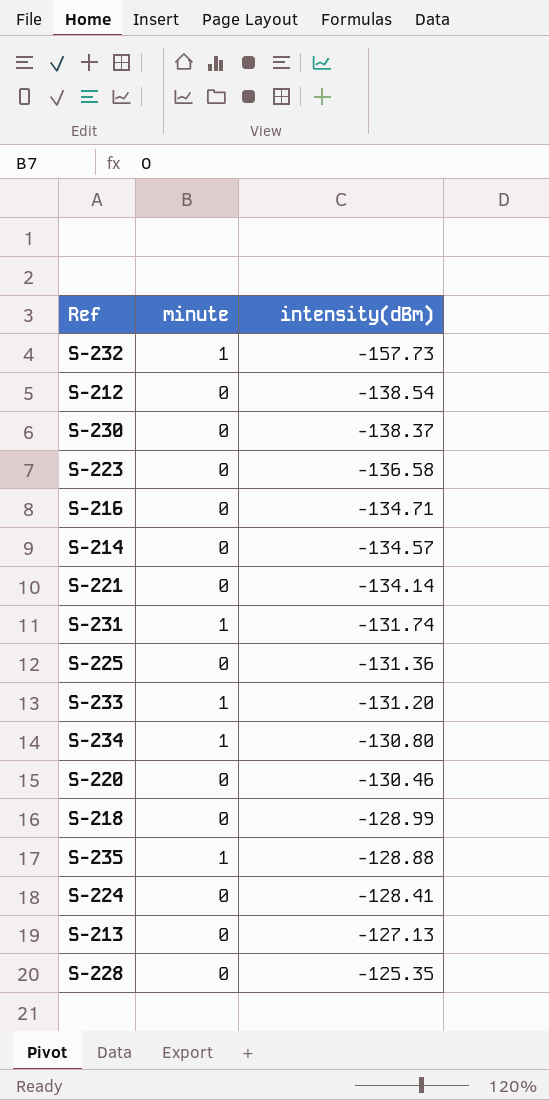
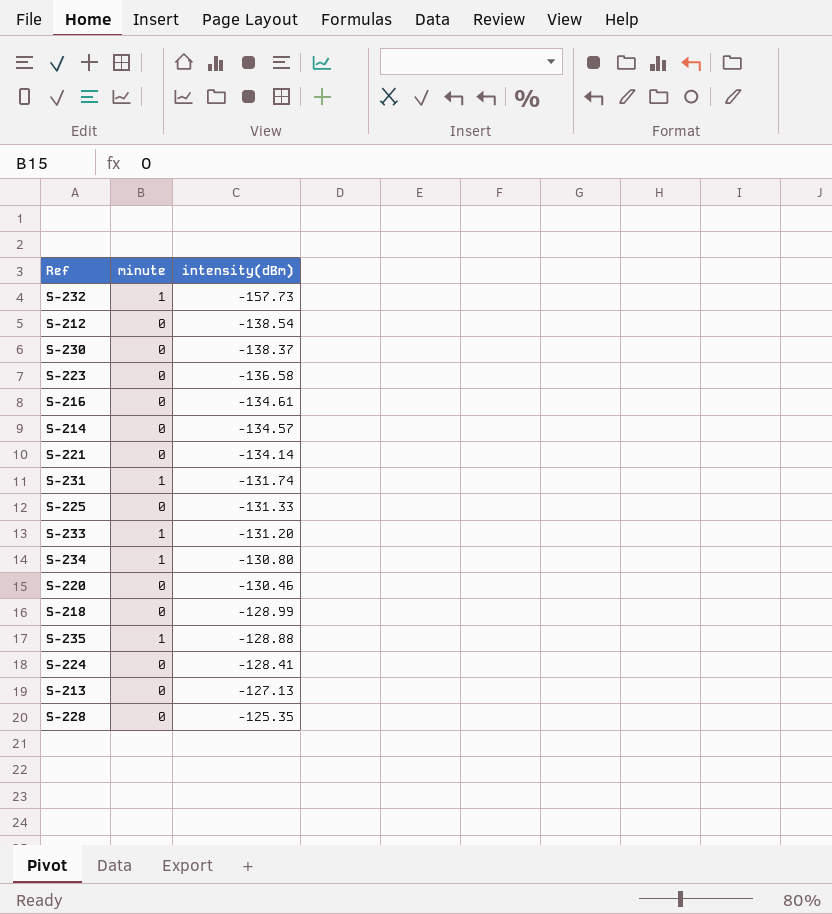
S-216 | intensity(dBm): -134.71 -> -134.61
S-225 | intensity(dBm): -131.36 -> -131.33

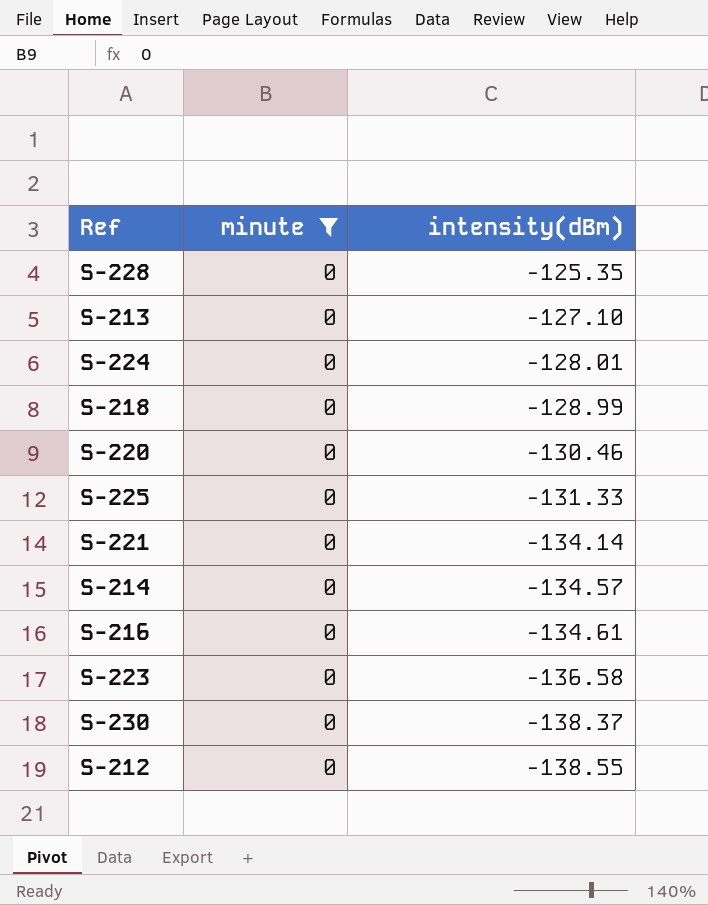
filter: none -> minute = 0
row order: intensity(dBm) ascending -> intensity(dBm) descending
S-213 | intensity(dBm): -127.13 -> -127.10
S-224 | intensity(dBm): -128.41 -> -128.01
S-212 | intensity(dBm): -138.54 -> -138.55

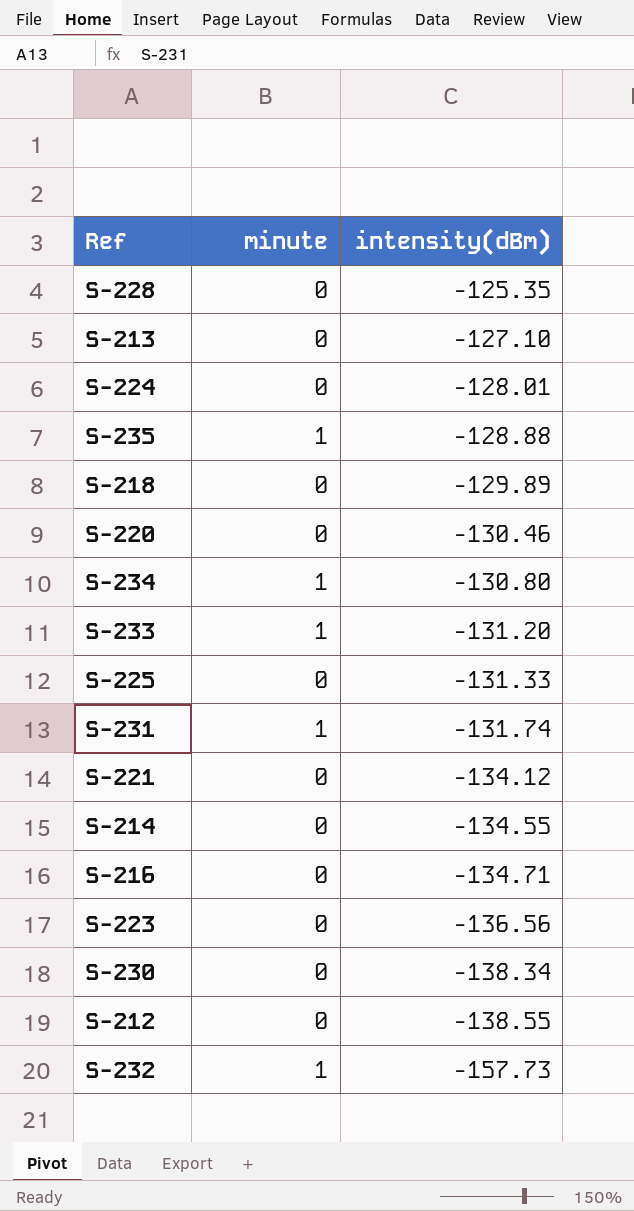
filter: minute = 0 -> none
S-218 | intensity(dBm): -128.99 -> -129.89
S-221 | intensity(dBm): -134.14 -> -134.12
S-214 | intensity(dBm): -134.57 -> -134.55
S-216 | intensity(dBm): -134.61 -> -134.71
S-223 | intensity(dBm): -136.58 -> -136.56
S-230 | intensity(dBm): -138.37 -> -138.34

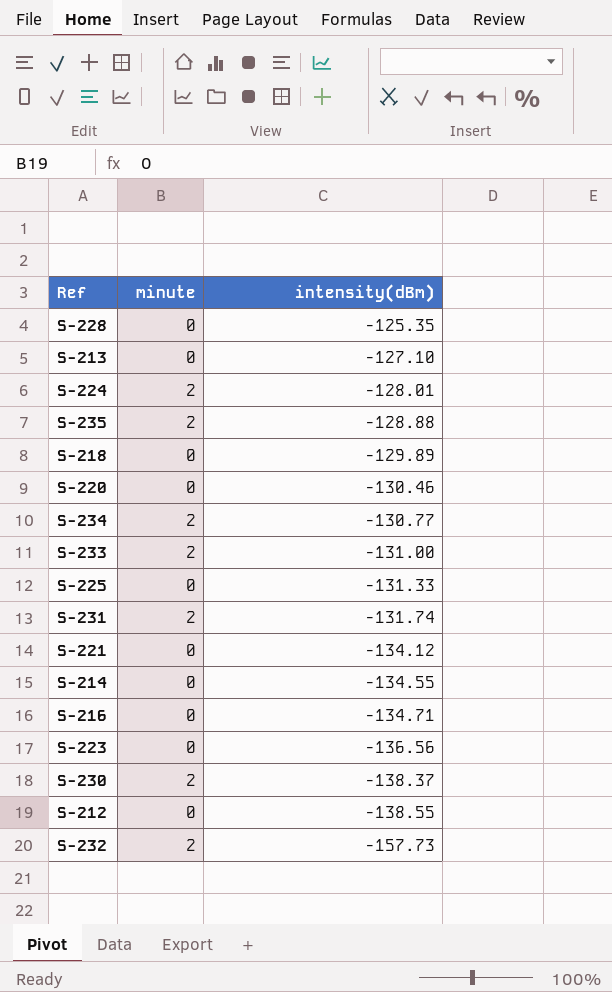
S-224 | minute: 0 -> 2
S-235 | minute: 1 -> 2
S-234 | minute: 1 -> 2
S-234 | intensity(dBm): -130.80 -> -130.77
S-233 | minute: 1 -> 2
S-233 | intensity(dBm): -131.20 -> -131.00
S-231 | minute: 1 -> 2
S-230 | minute: 0 -> 2
S-230 | intensity(dBm): -138.34 -> -138.37
S-232 | minute: 1 -> 2

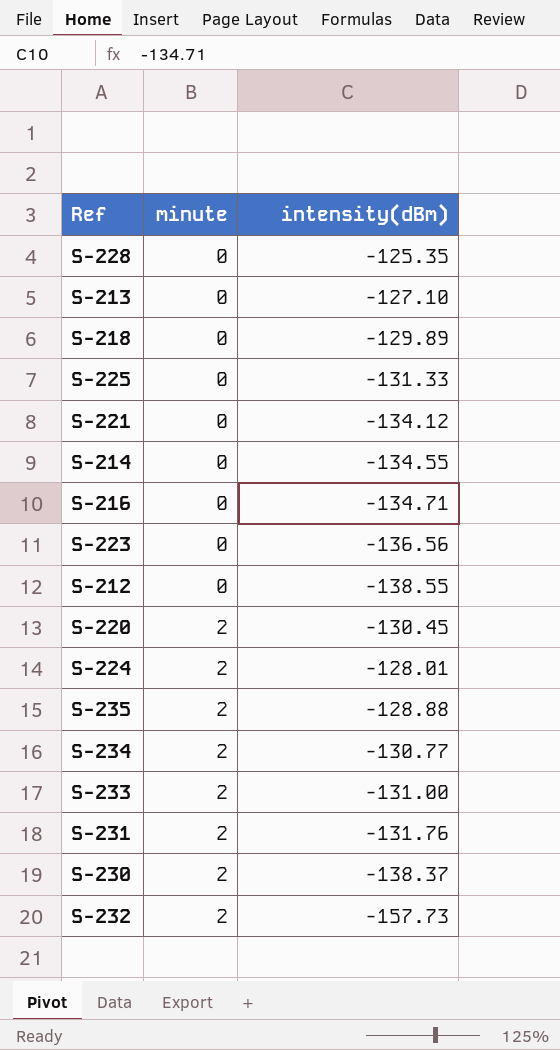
row order: intensity(dBm) descending -> minute ascending
S-220 | minute: 0 -> 2
S-220 | intensity(dBm): -130.46 -> -130.45
S-231 | intensity(dBm): -131.74 -> -131.76

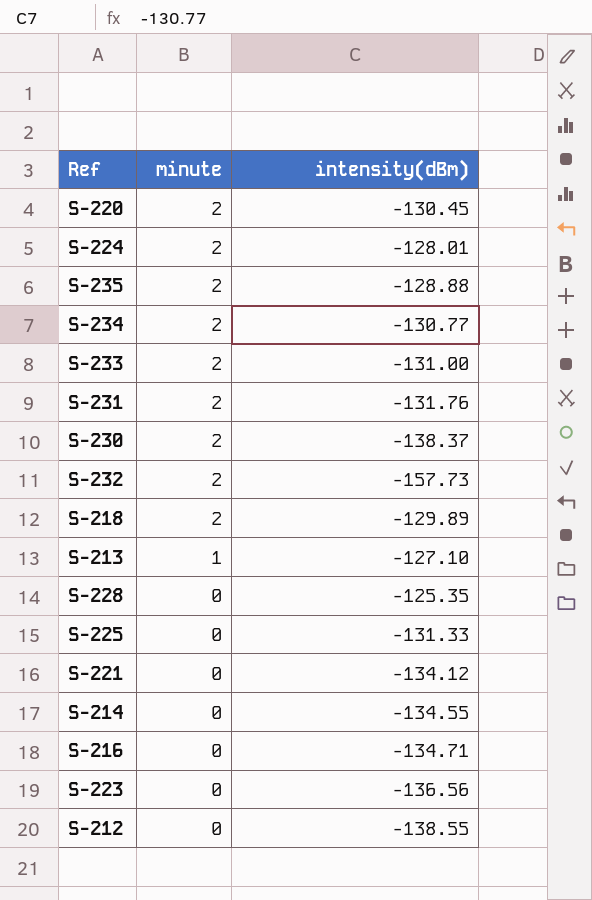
row order: minute ascending -> minute descending
S-218 | minute: 0 -> 2
S-213 | minute: 0 -> 1

